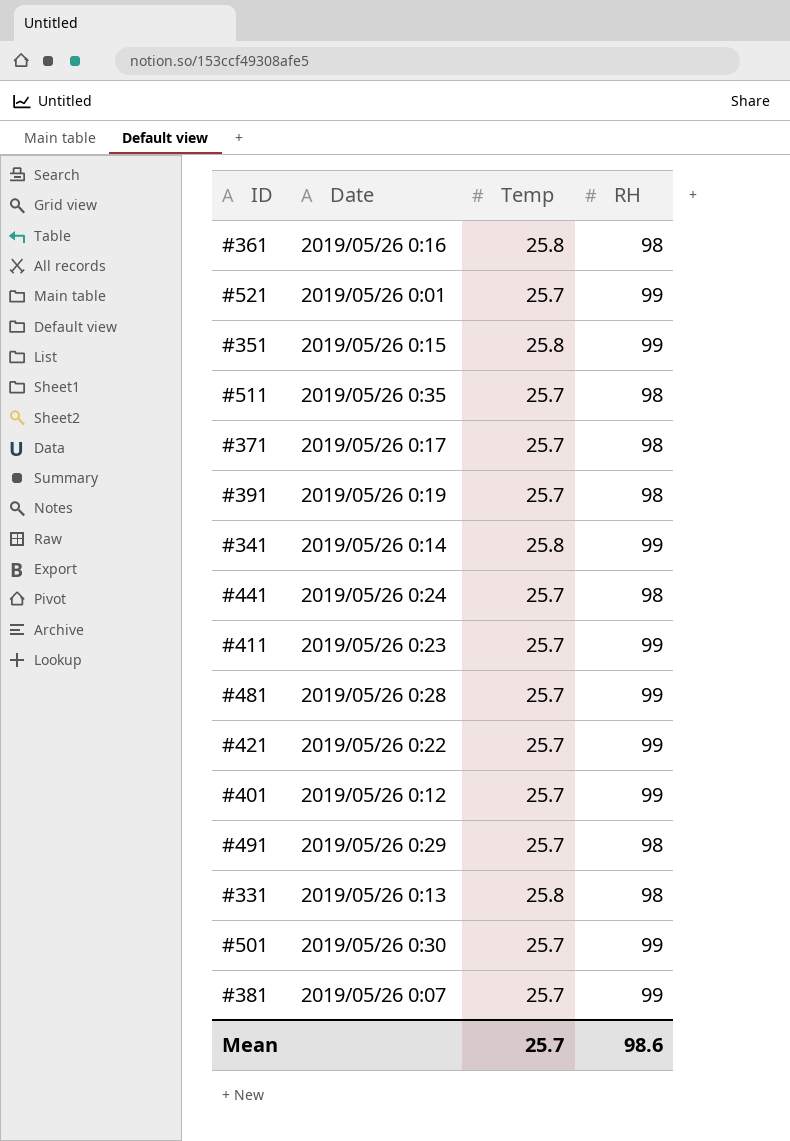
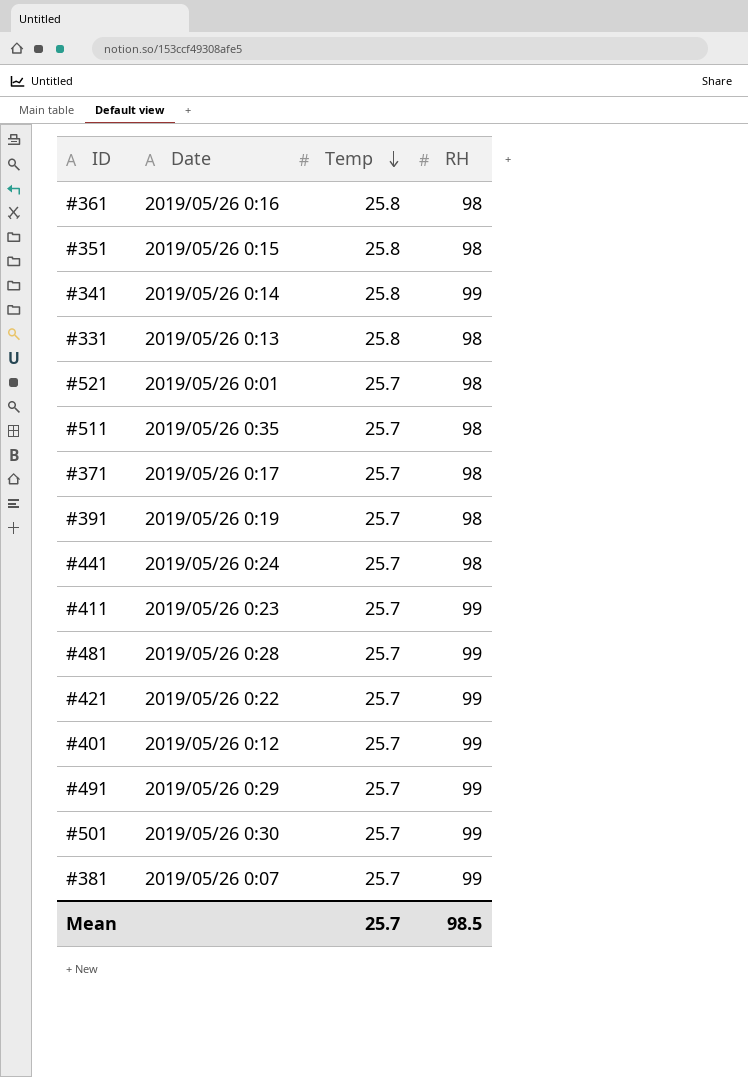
row order: none -> Temp descending
#351 | RH: 99 -> 98
#521 | RH: 99 -> 98
#491 | RH: 98 -> 99
Mean | RH: 98.6 -> 98.5

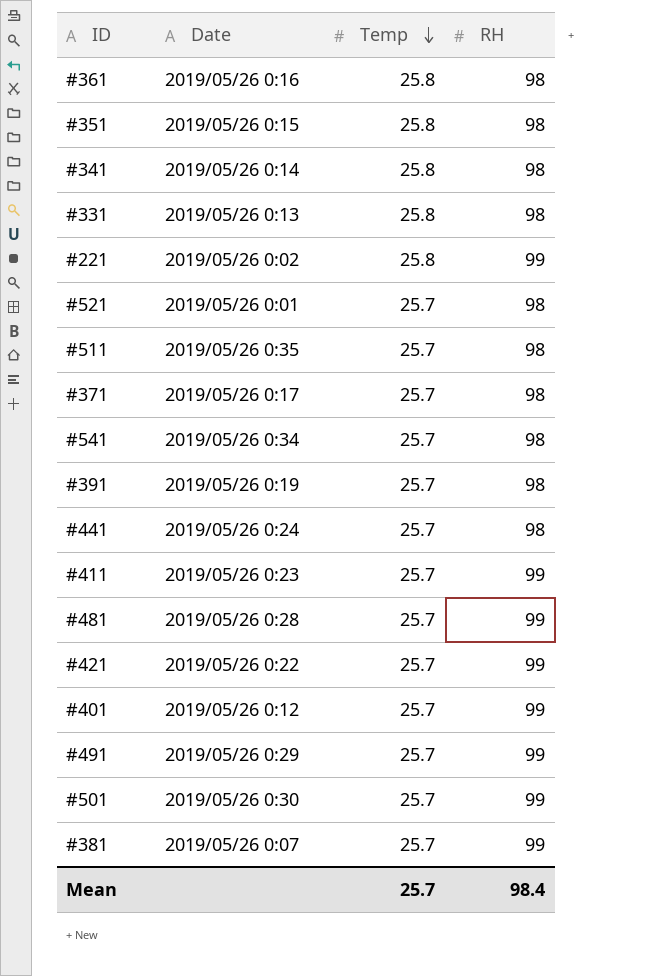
#341 | RH: 99 -> 98
row #221: none -> 2019/05/26 0:02 | 25.8 | 99
row #541: none -> 2019/05/26 0:34 | 25.7 | 98
Mean | RH: 98.5 -> 98.4

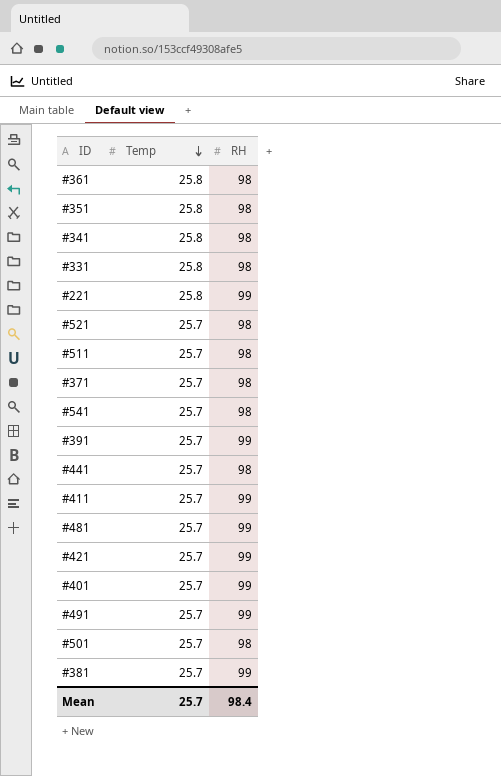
column Date | position: 2 -> none
#391 | RH: 98 -> 99
#501 | RH: 99 -> 98

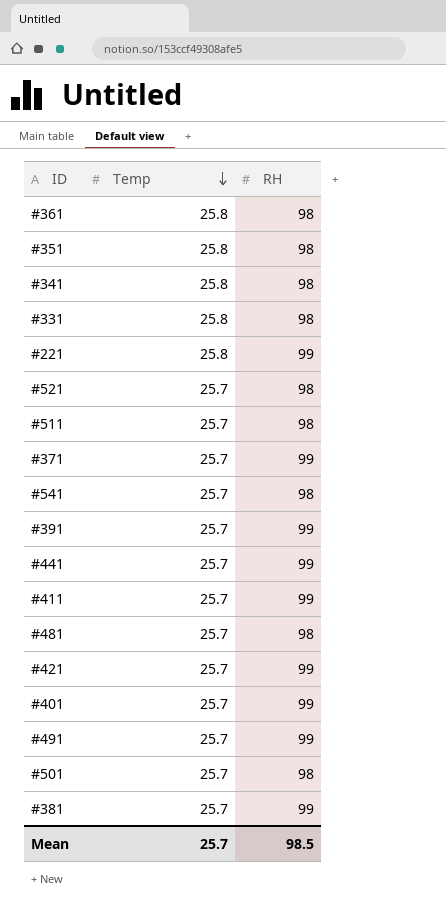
#371 | RH: 98 -> 99
#441 | RH: 98 -> 99
#481 | RH: 99 -> 98
Mean | RH: 98.4 -> 98.5

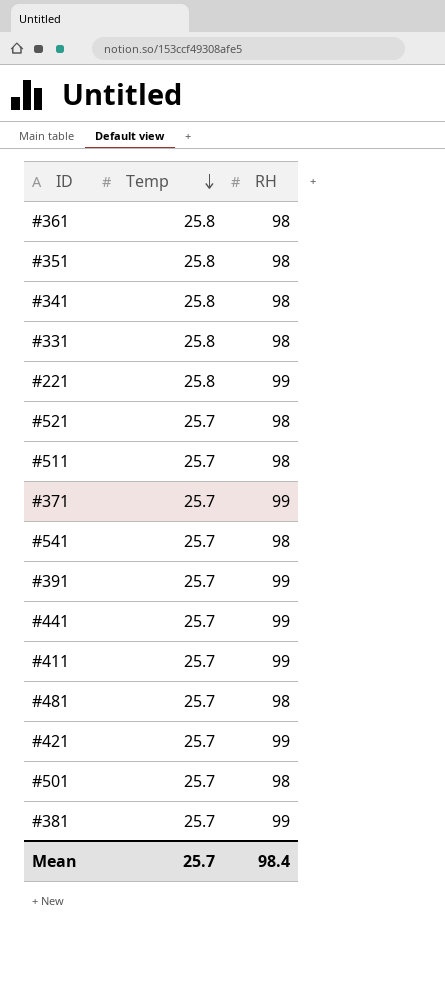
row #401: 25.7 | 99 -> none
row #491: 25.7 | 99 -> none
Mean | RH: 98.5 -> 98.4

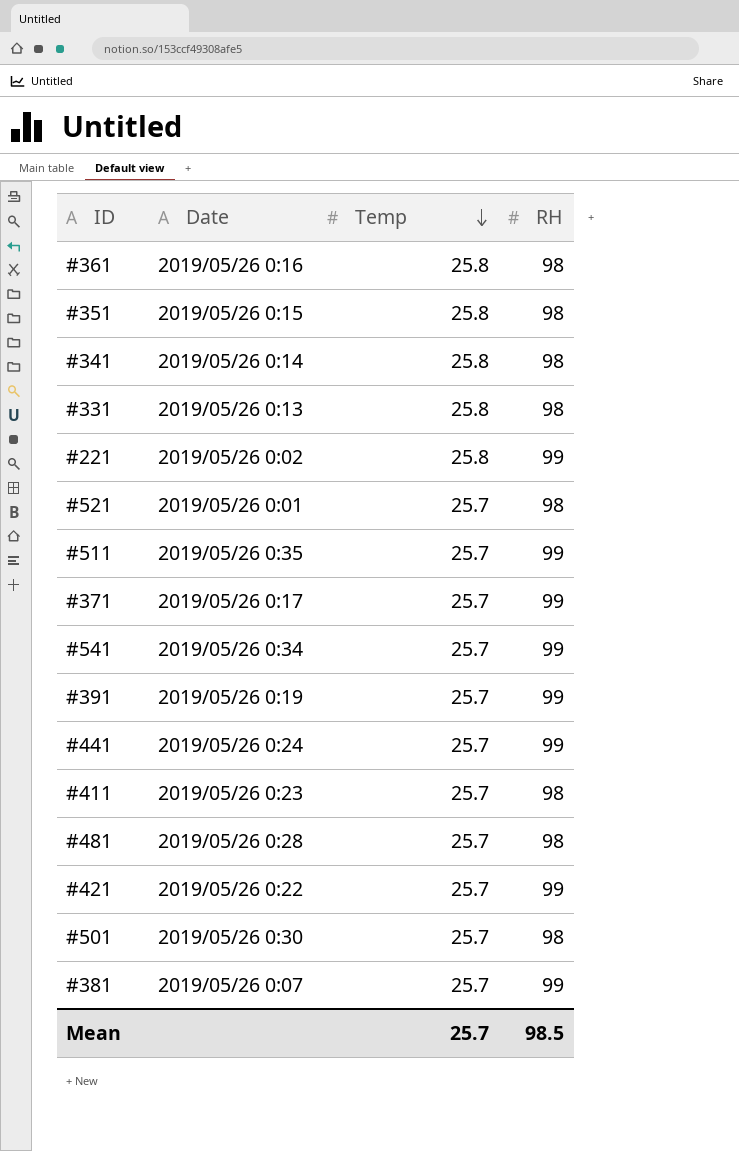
column Date | position: none -> 2
#511 | RH: 98 -> 99
#541 | RH: 98 -> 99
#411 | RH: 99 -> 98
Mean | RH: 98.4 -> 98.5

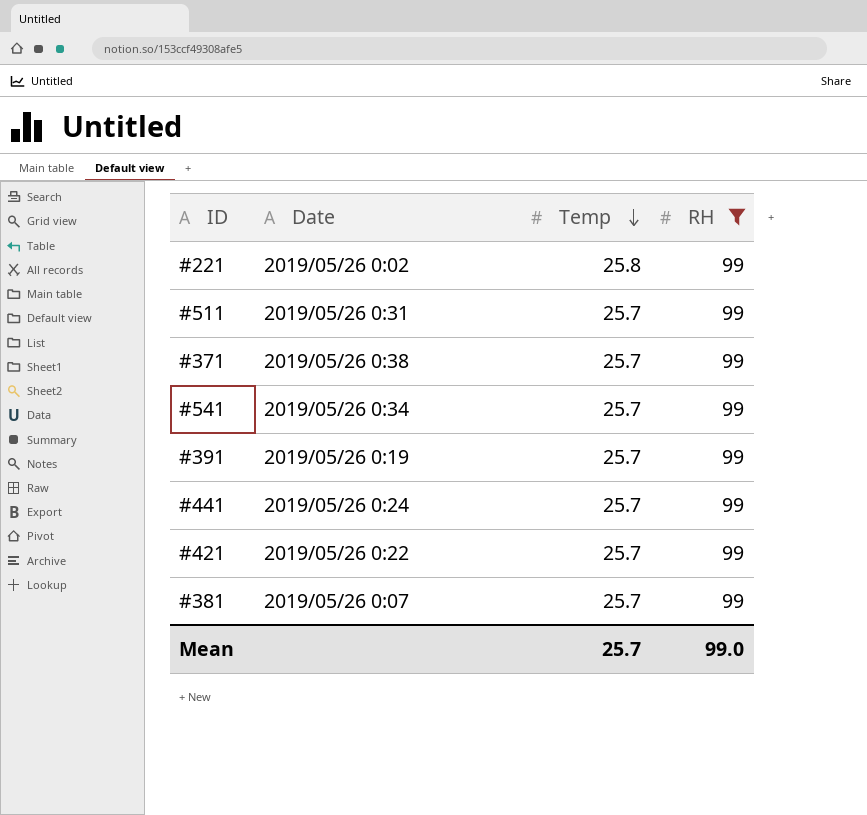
filter: none -> RH = 99
#511 | Date: 2019/05/26 0:35 -> 2019/05/26 0:31
#371 | Date: 2019/05/26 0:17 -> 2019/05/26 0:38
Mean | RH: 98.5 -> 99.0

